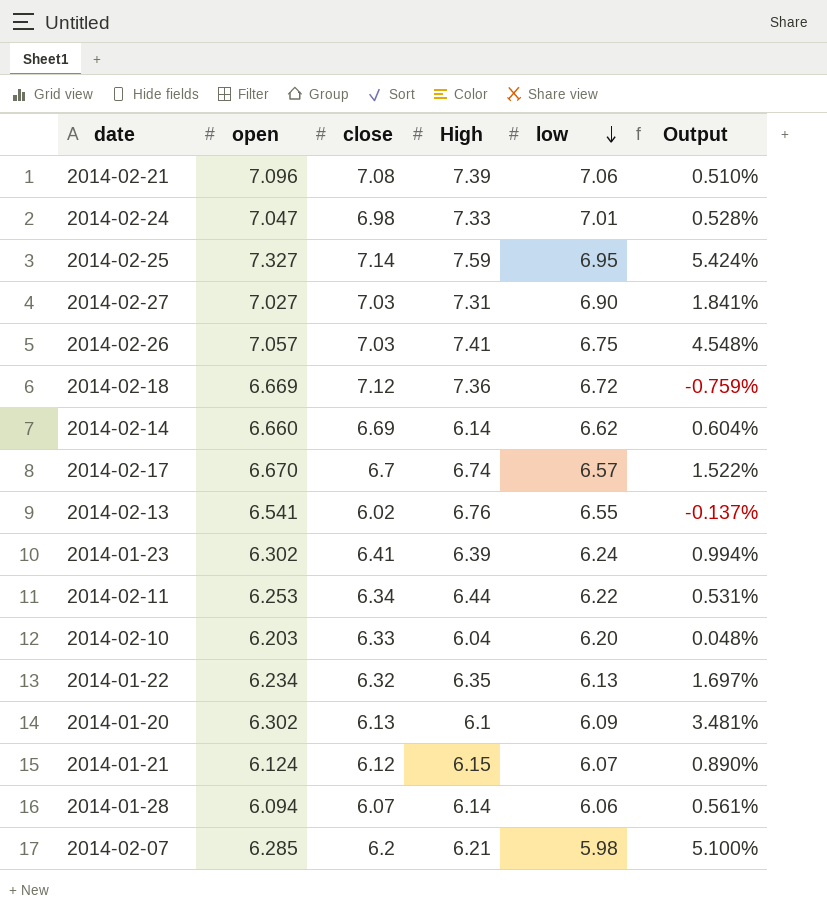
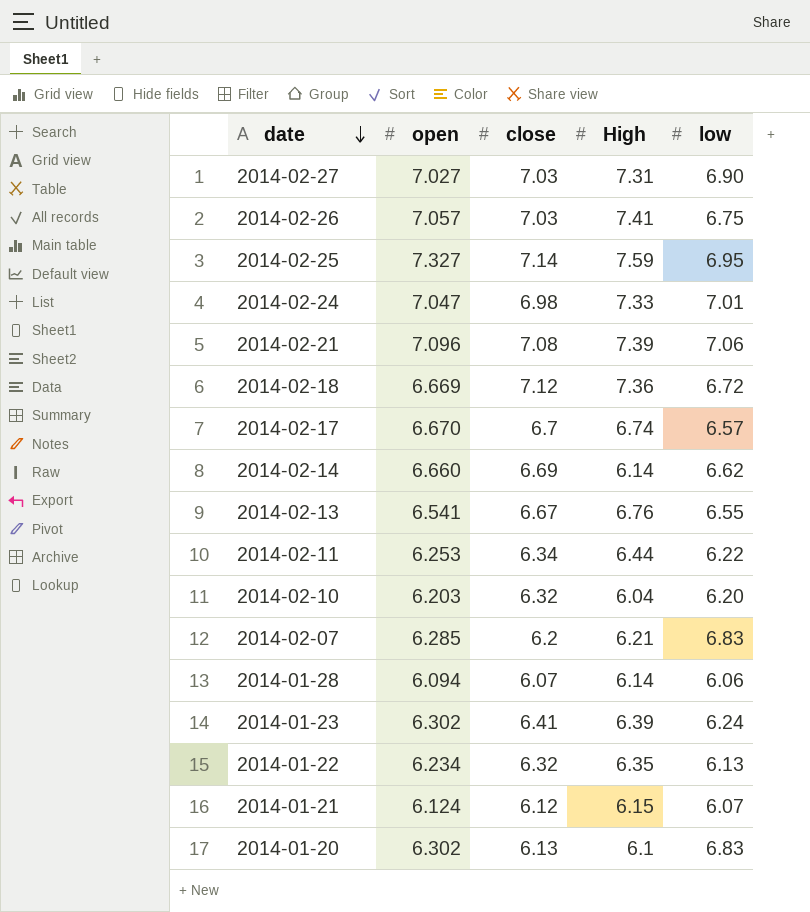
row order: low descending -> date descending
column Output | formula: ([open] - [low]) / [low] -> none
2014-02-13 | close: 6.02 -> 6.67
2014-02-10 | close: 6.33 -> 6.32
2014-02-07 | low: 5.98 -> 6.83
2014-01-20 | low: 6.09 -> 6.83

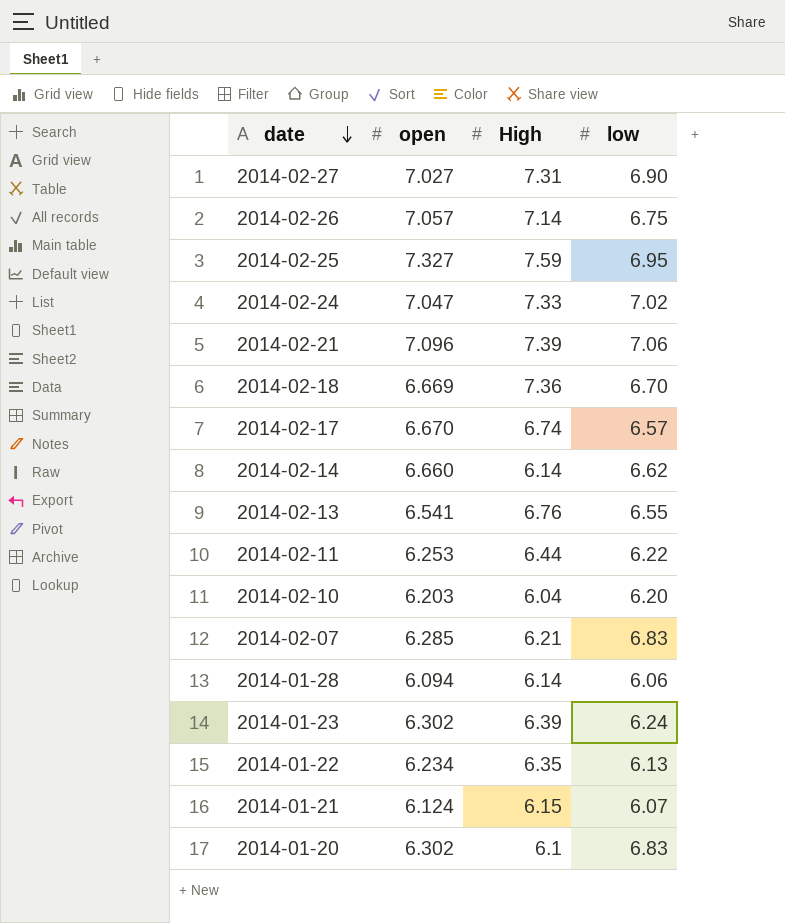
column close | position: 3 -> none
2014-02-26 | High: 7.41 -> 7.14
2014-02-24 | low: 7.01 -> 7.02
2014-02-18 | low: 6.72 -> 6.70

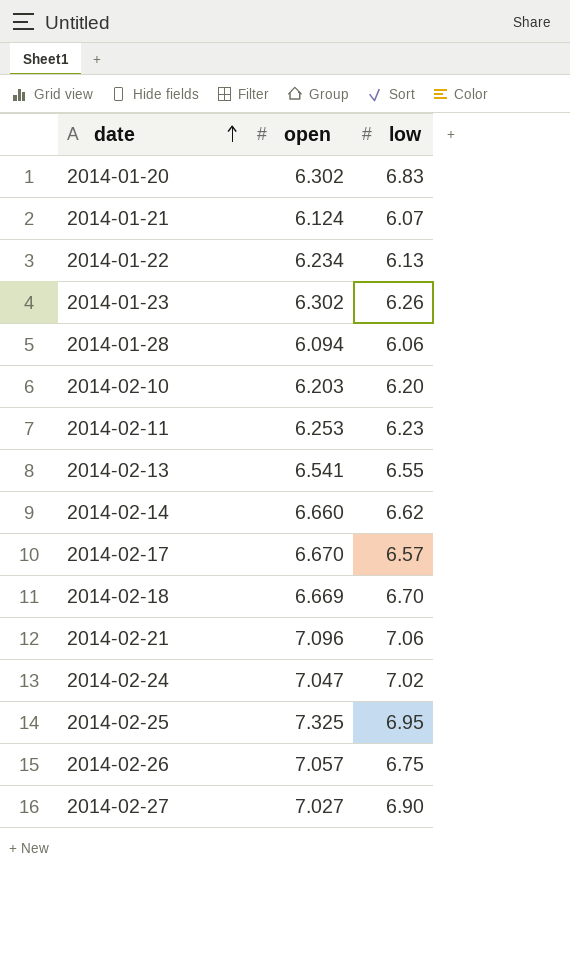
row order: date descending -> date ascending
column High | position: 3 -> none
row 2014-02-07: 6.285 | 6.21 | 6.83 -> none
2014-01-23 | low: 6.24 -> 6.26
2014-02-11 | low: 6.22 -> 6.23
2014-02-25 | open: 7.327 -> 7.325

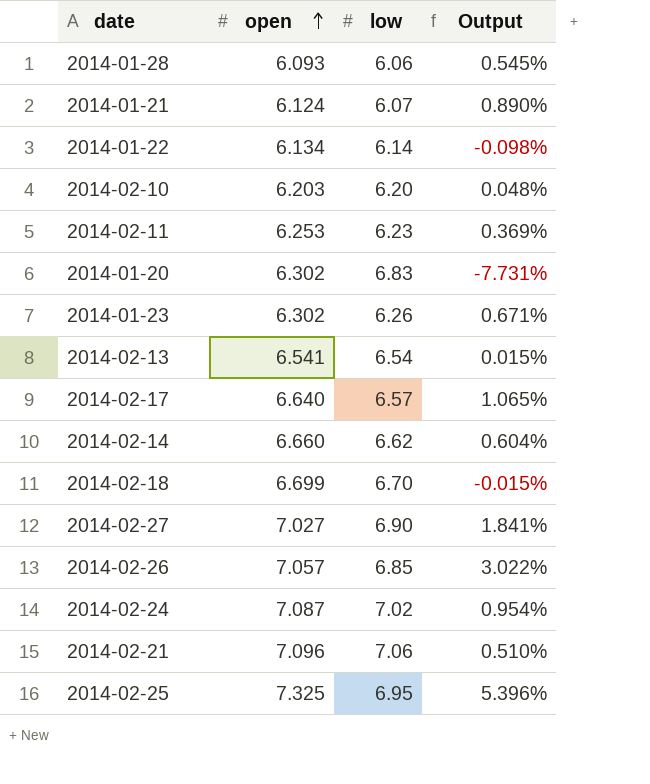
row order: date ascending -> open ascending
column Output | formula: none -> ([open] - [low]) / [low]
2014-01-28 | open: 6.094 -> 6.093
2014-01-22 | open: 6.234 -> 6.134
2014-01-22 | low: 6.13 -> 6.14
2014-02-13 | low: 6.55 -> 6.54
2014-02-17 | open: 6.670 -> 6.640
2014-02-18 | open: 6.669 -> 6.699
2014-02-26 | low: 6.75 -> 6.85
2014-02-24 | open: 7.047 -> 7.087

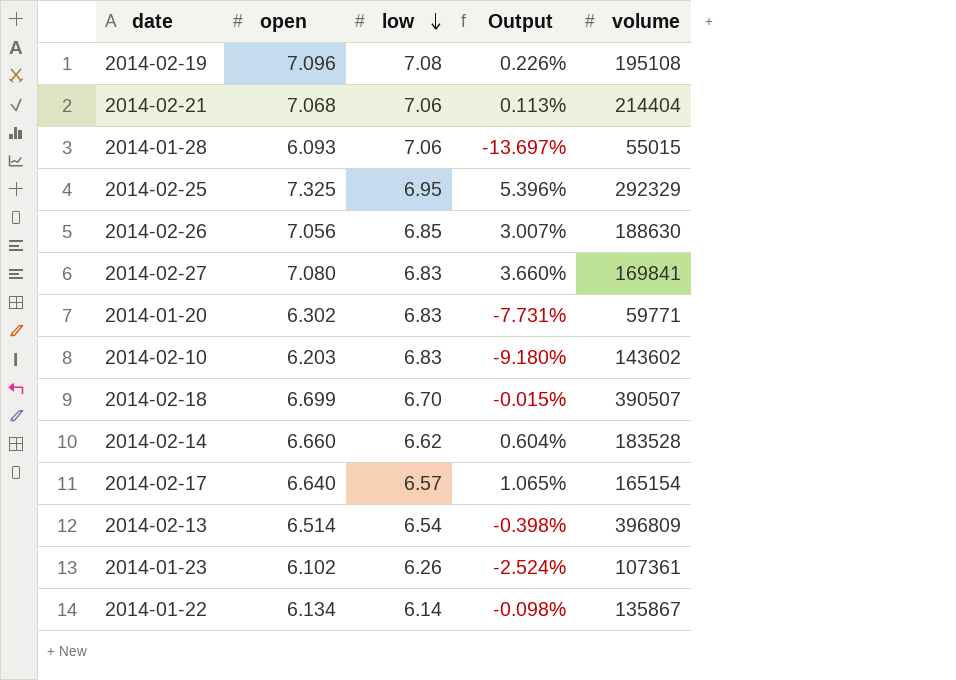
row order: open ascending -> low descending
column volume | position: none -> 5
row 2014-01-21: 6.124 | 6.07 | 0.890% -> none
row 2014-02-11: 6.253 | 6.23 | 0.369% -> none
row 2014-02-24: 7.087 | 7.02 | 0.954% -> none
row 2014-02-19: none -> 7.096 | 7.08 | 0.226% | 195108
2014-02-21 | open: 7.096 -> 7.068
2014-02-21 | Output: 0.510% -> 0.113%
2014-01-28 | low: 6.06 -> 7.06
2014-01-28 | Output: 0.545% -> -13.697%
2014-02-26 | open: 7.057 -> 7.056
2014-02-26 | Output: 3.022% -> 3.007%
2014-02-27 | open: 7.027 -> 7.080
2014-02-27 | low: 6.90 -> 6.83
2014-02-27 | Output: 1.841% -> 3.660%
2014-02-10 | low: 6.20 -> 6.83
2014-02-10 | Output: 0.048% -> -9.180%
2014-02-13 | open: 6.541 -> 6.514
2014-02-13 | Output: 0.015% -> -0.398%
2014-01-23 | open: 6.302 -> 6.102
2014-01-23 | Output: 0.671% -> -2.524%

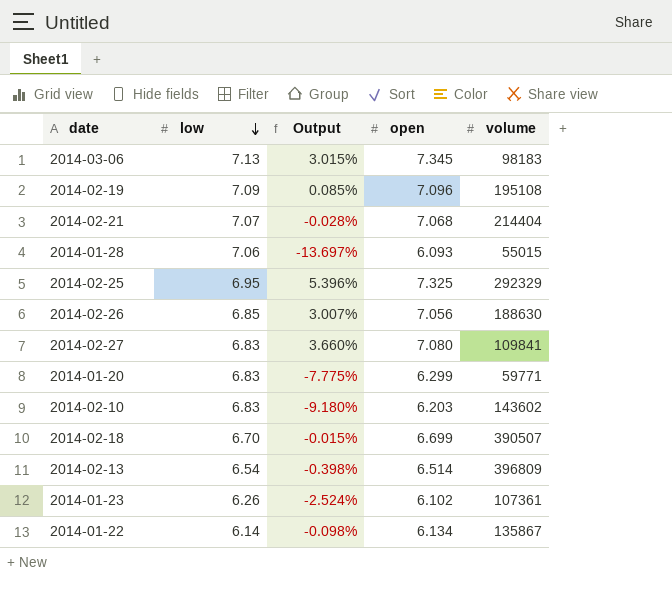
column open | position: 2 -> 4
row 2014-02-14: 6.660 | 6.62 | 0.604% | 183528 -> none
row 2014-02-17: 6.640 | 6.57 | 1.065% | 165154 -> none
row 2014-03-06: none -> 7.13 | 3.015% | 7.345 | 98183
2014-02-19 | low: 7.08 -> 7.09
2014-02-19 | Output: 0.226% -> 0.085%
2014-02-21 | low: 7.06 -> 7.07
2014-02-21 | Output: 0.113% -> -0.028%
2014-02-27 | volume: 169841 -> 109841
2014-01-20 | Output: -7.731% -> -7.775%
2014-01-20 | open: 6.302 -> 6.299

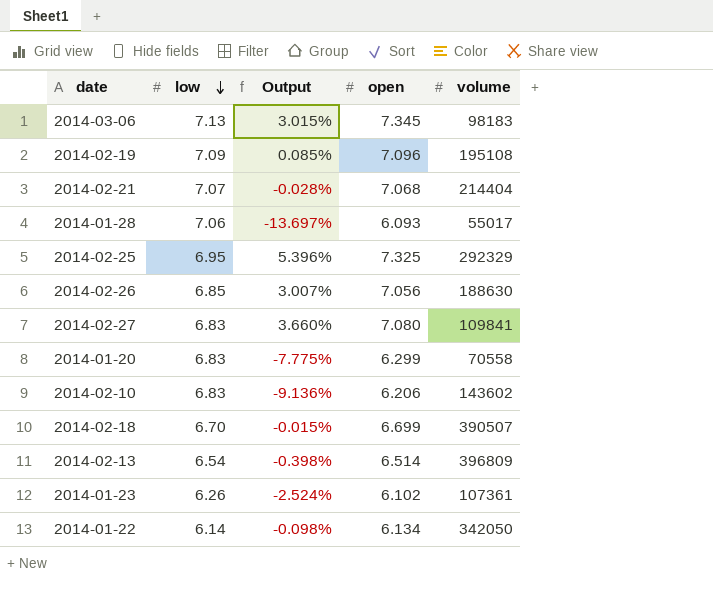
2014-01-28 | volume: 55015 -> 55017
2014-01-20 | volume: 59771 -> 70558
2014-02-10 | Output: -9.180% -> -9.136%
2014-02-10 | open: 6.203 -> 6.206
2014-01-22 | volume: 135867 -> 342050

